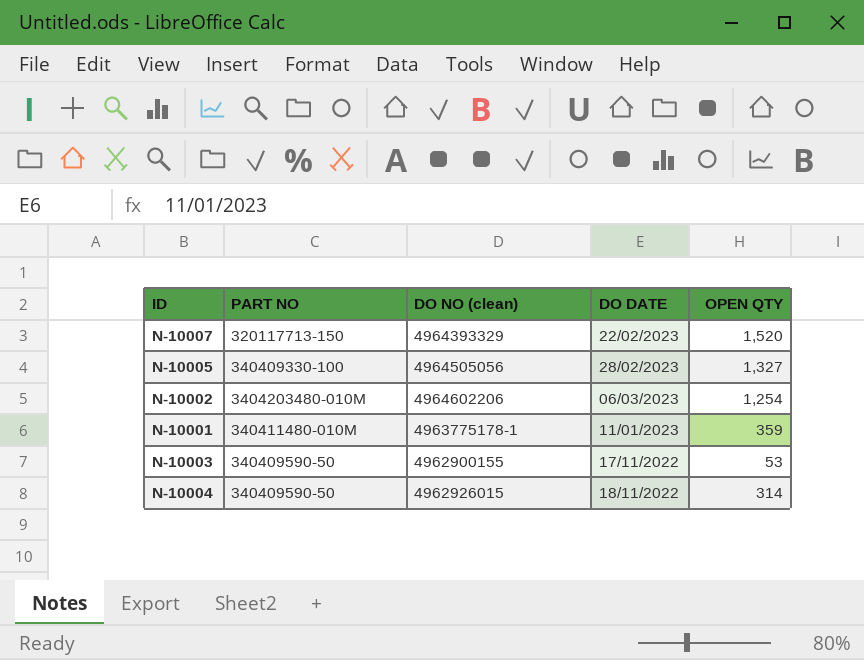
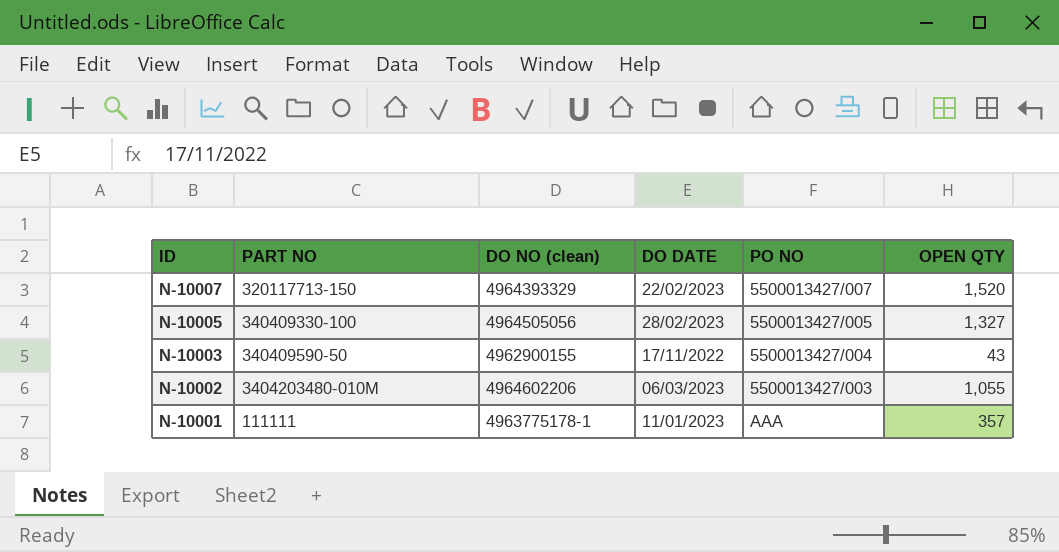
row order: none -> ID descending
column PO NO | position: none -> 5
row N-10004: 340409590-50 | 4962926015 | 18/11/2022 | 314 -> none
N-10003 | OPEN QTY: 53 -> 43
N-10002 | OPEN QTY: 1,254 -> 1,055
N-10001 | PART NO: 340411480-010M -> 111111
N-10001 | OPEN QTY: 359 -> 357

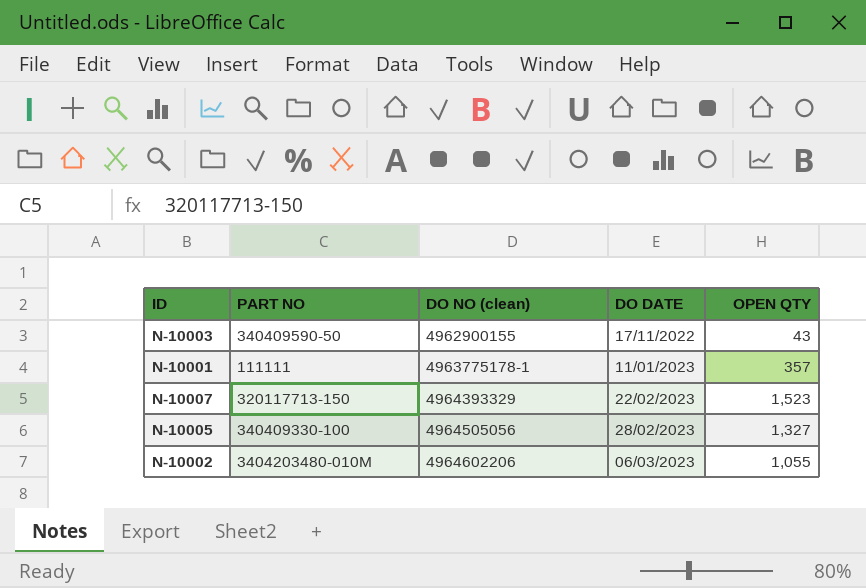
row order: ID descending -> DO NO (clean) ascending
column PO NO | position: 5 -> none
N-10007 | OPEN QTY: 1,520 -> 1,523

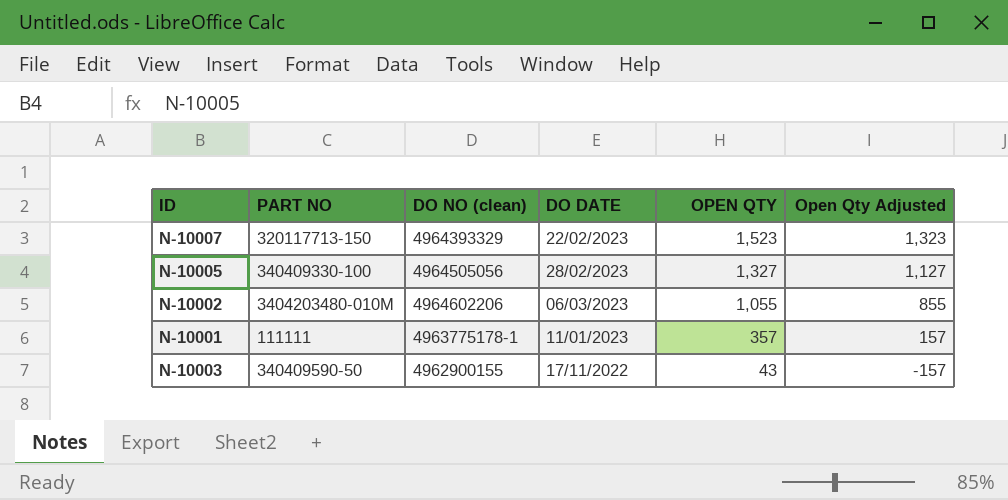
row order: DO NO (clean) ascending -> OPEN QTY descending
column Open Qty Adjusted | formula: none -> [OPEN QTY] - 200

